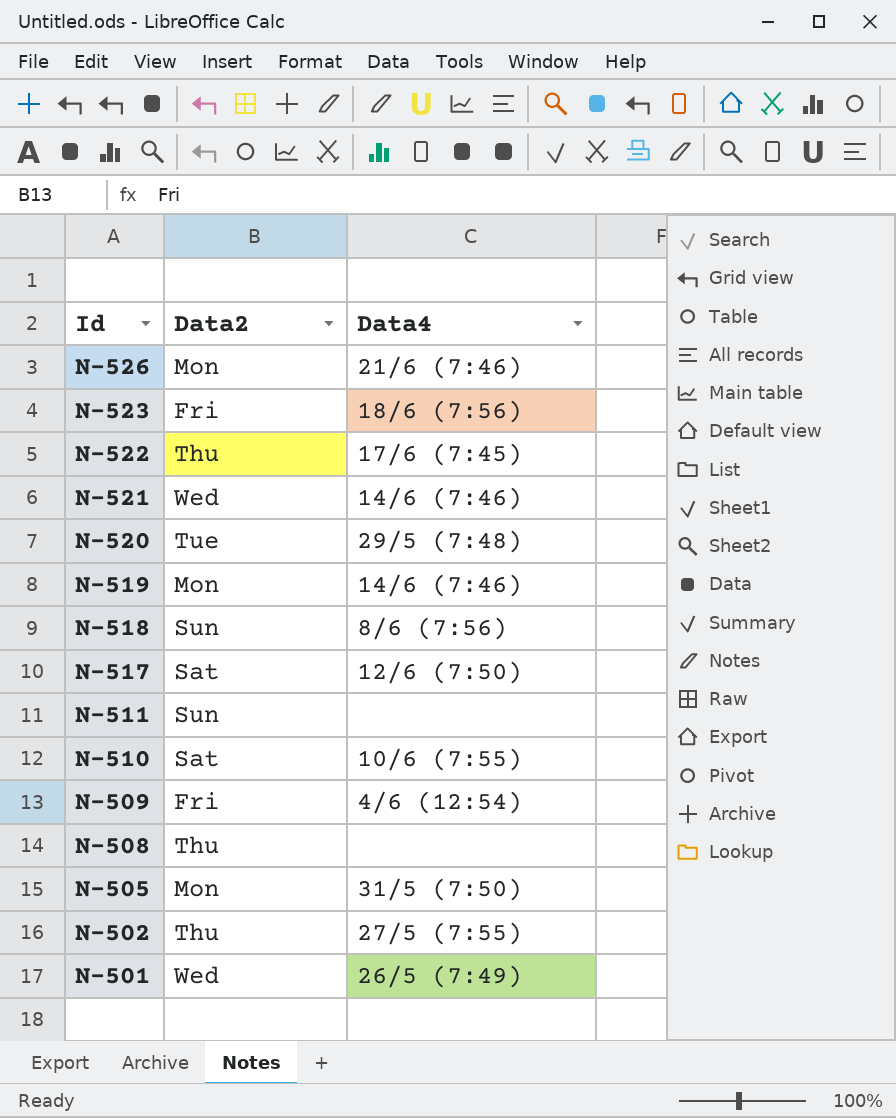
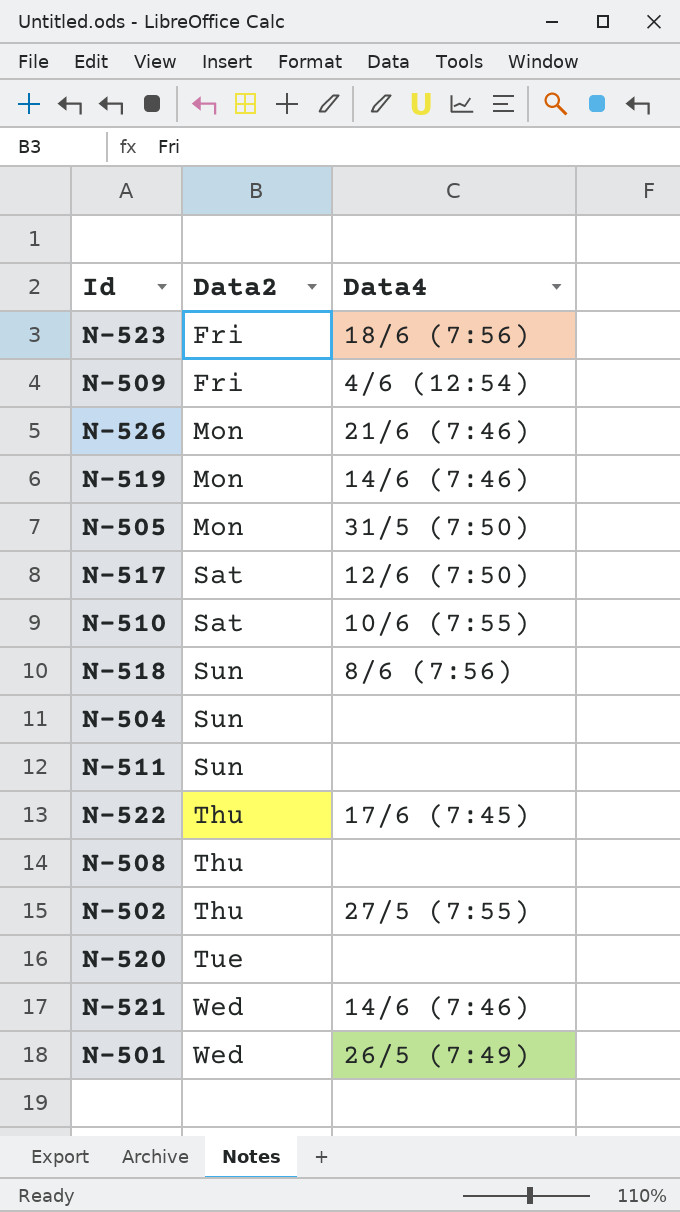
row order: Id descending -> Data2 ascending
row N-504: none -> Sun | none
N-520 | Data4: 29/5 (7:48) -> none

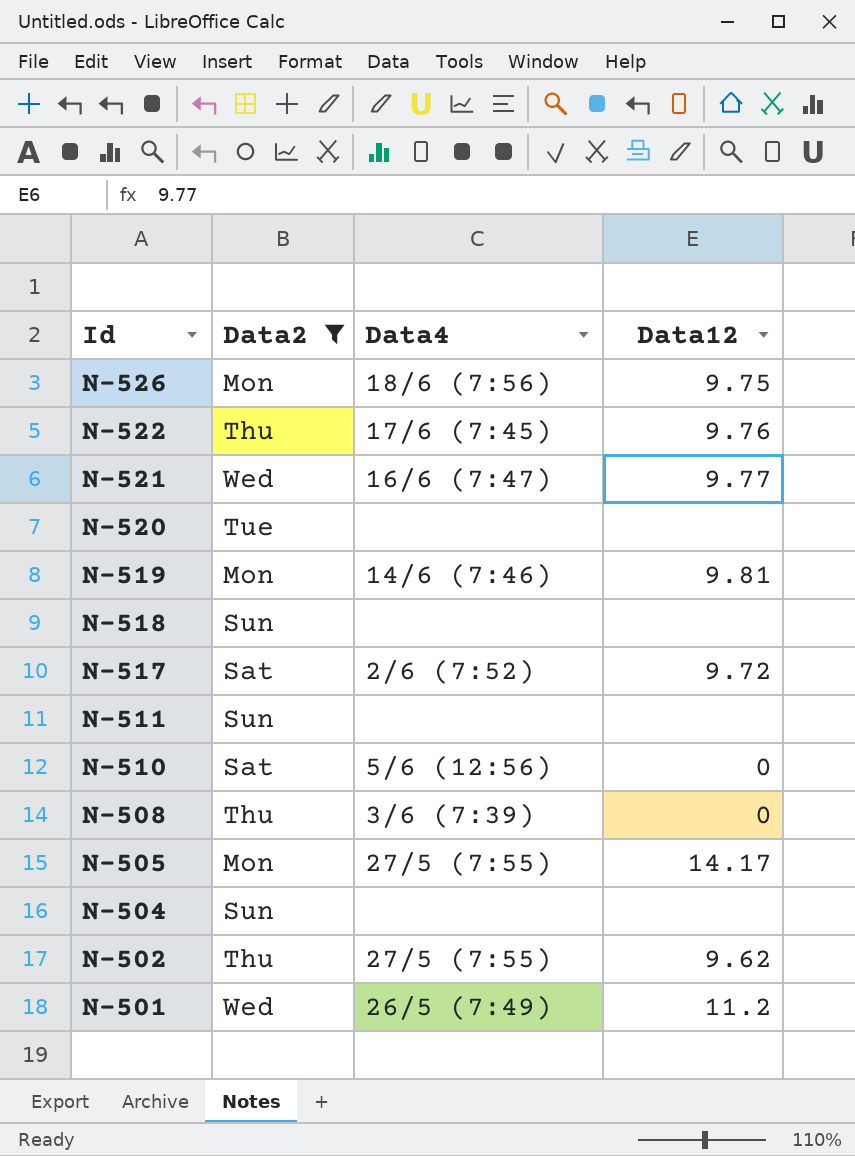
filter: none -> Data2 != Fri
row order: Data2 ascending -> Id descending
column Data12 | position: none -> 4
N-526 | Data4: 21/6 (7:46) -> 18/6 (7:56)
N-521 | Data4: 14/6 (7:46) -> 16/6 (7:47)
N-518 | Data4: 8/6 (7:56) -> none
N-517 | Data4: 12/6 (7:50) -> 2/6 (7:52)
N-510 | Data4: 10/6 (7:55) -> 5/6 (12:56)
N-508 | Data4: none -> 3/6 (7:39)
N-505 | Data4: 31/5 (7:50) -> 27/5 (7:55)

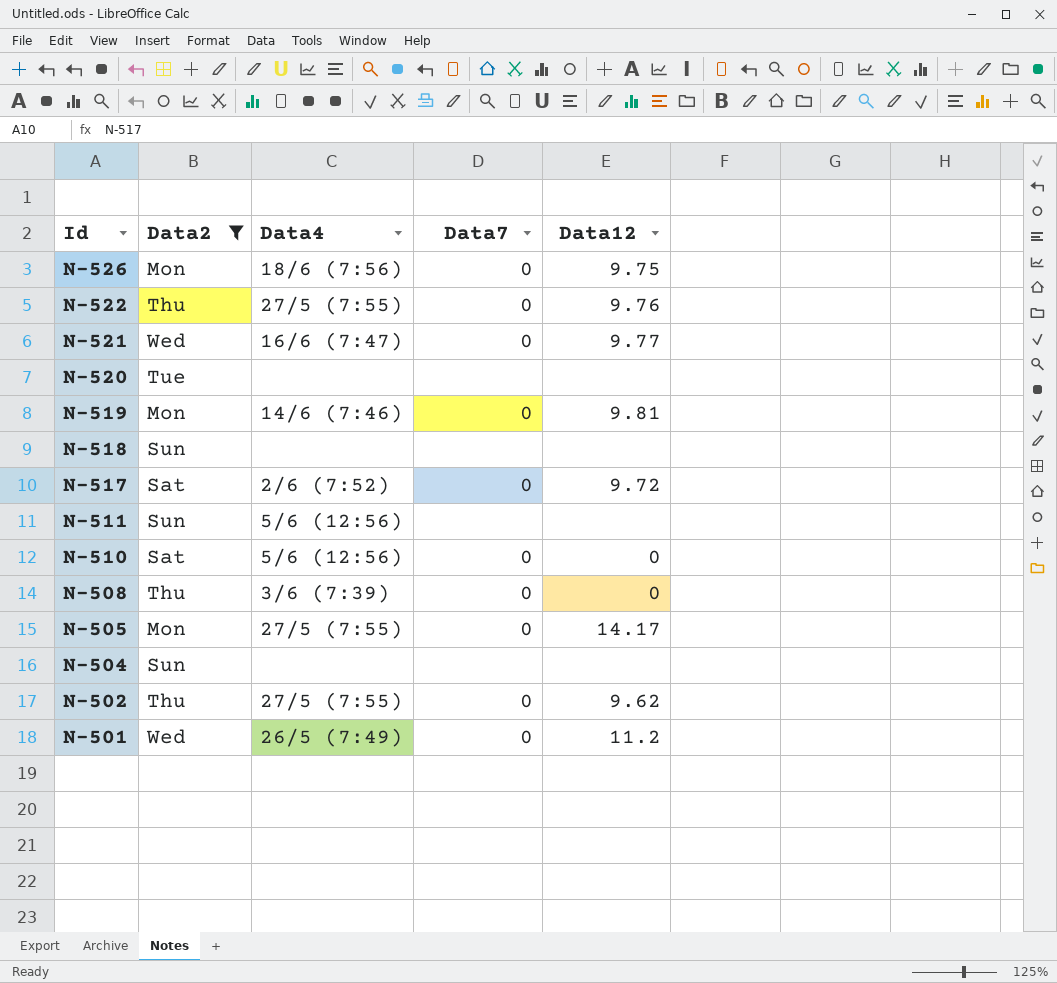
column Data7 | position: none -> 4
N-522 | Data4: 17/6 (7:45) -> 27/5 (7:55)
N-511 | Data4: none -> 5/6 (12:56)

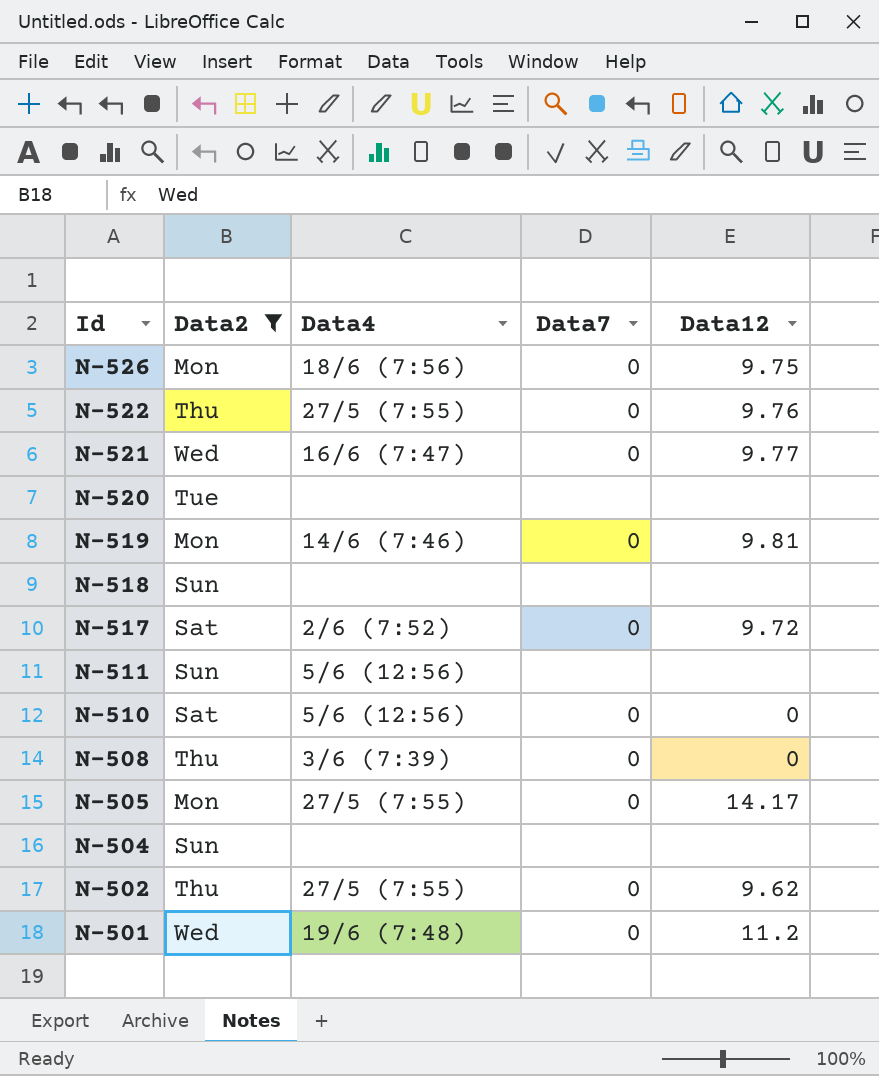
N-501 | Data4: 26/5 (7:49) -> 19/6 (7:48)

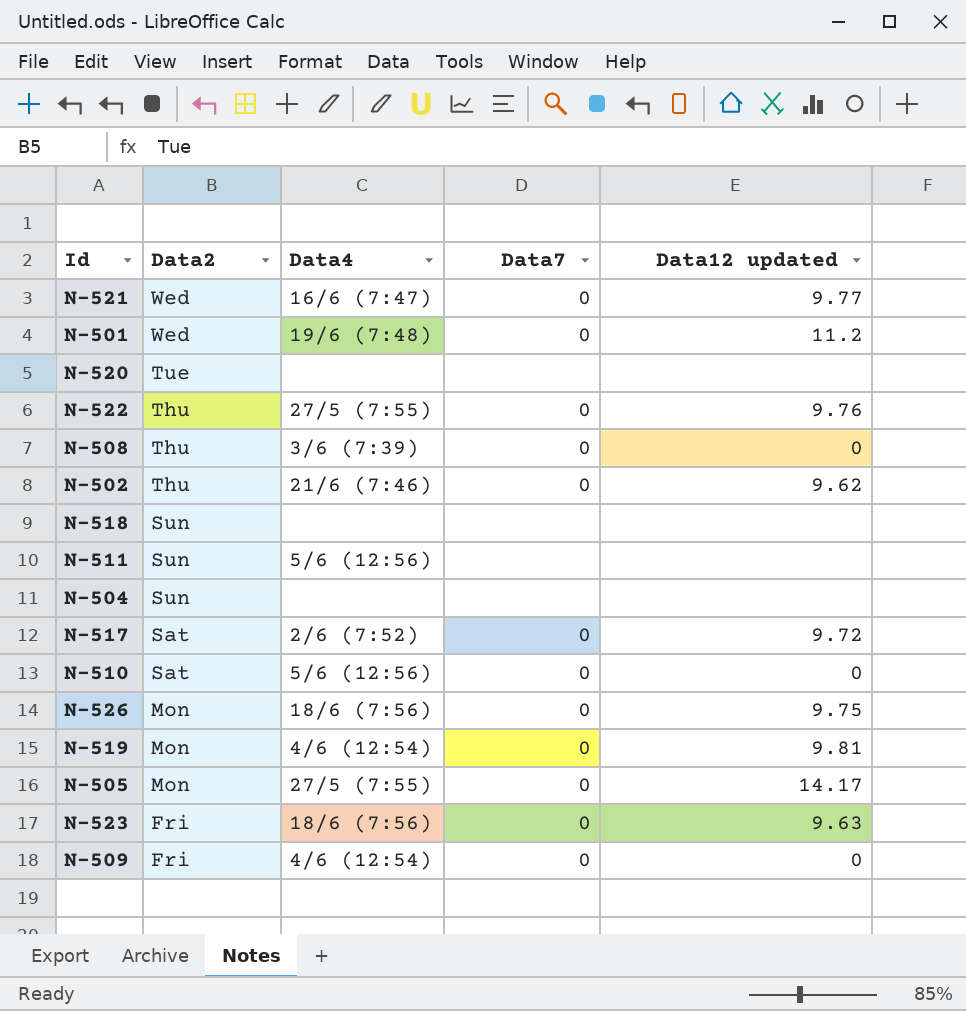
filter: Data2 != Fri -> none
row order: Id descending -> Data2 descending
column name: Data12 -> Data12 updated
N-502 | Data4: 27/5 (7:55) -> 21/6 (7:46)
N-519 | Data4: 14/6 (7:46) -> 4/6 (12:54)

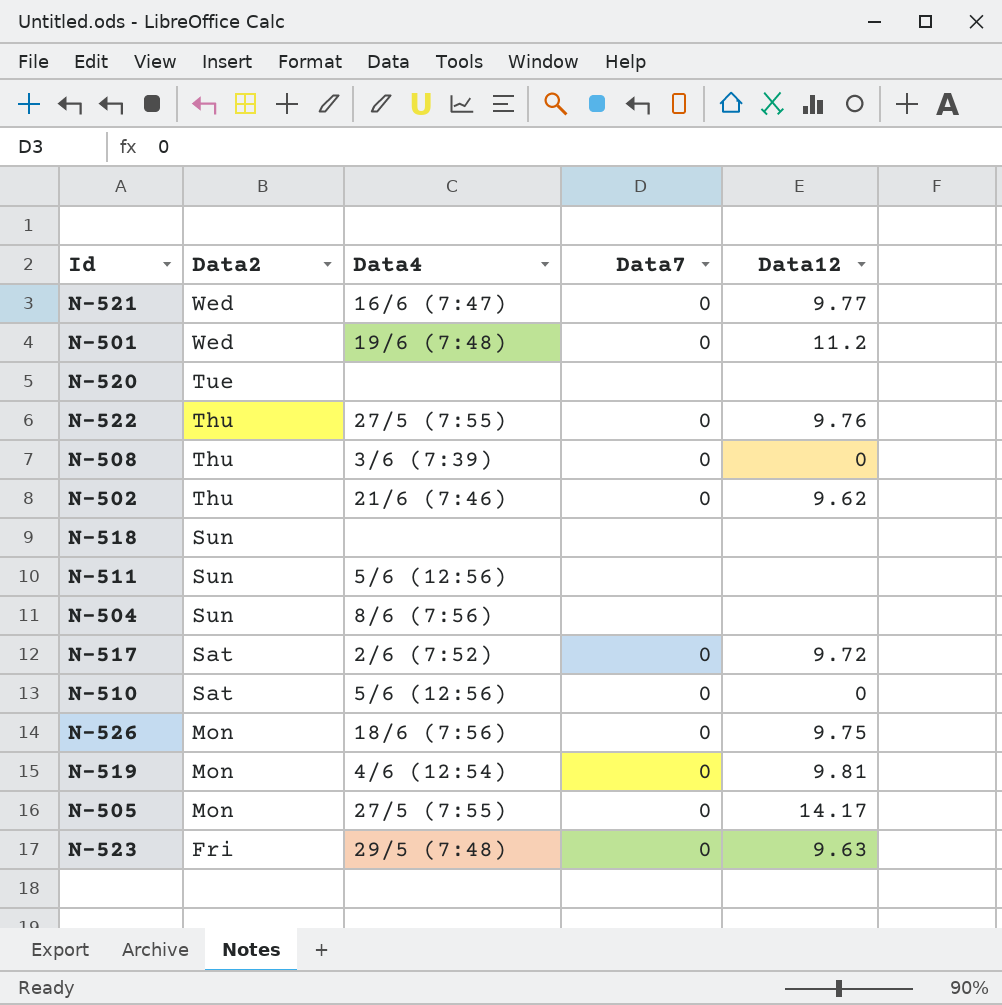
column name: Data12 updated -> Data12
row N-509: Fri | 4/6 (12:54) | 0 | 0 -> none
N-504 | Data4: none -> 8/6 (7:56)
N-523 | Data4: 18/6 (7:56) -> 29/5 (7:48)

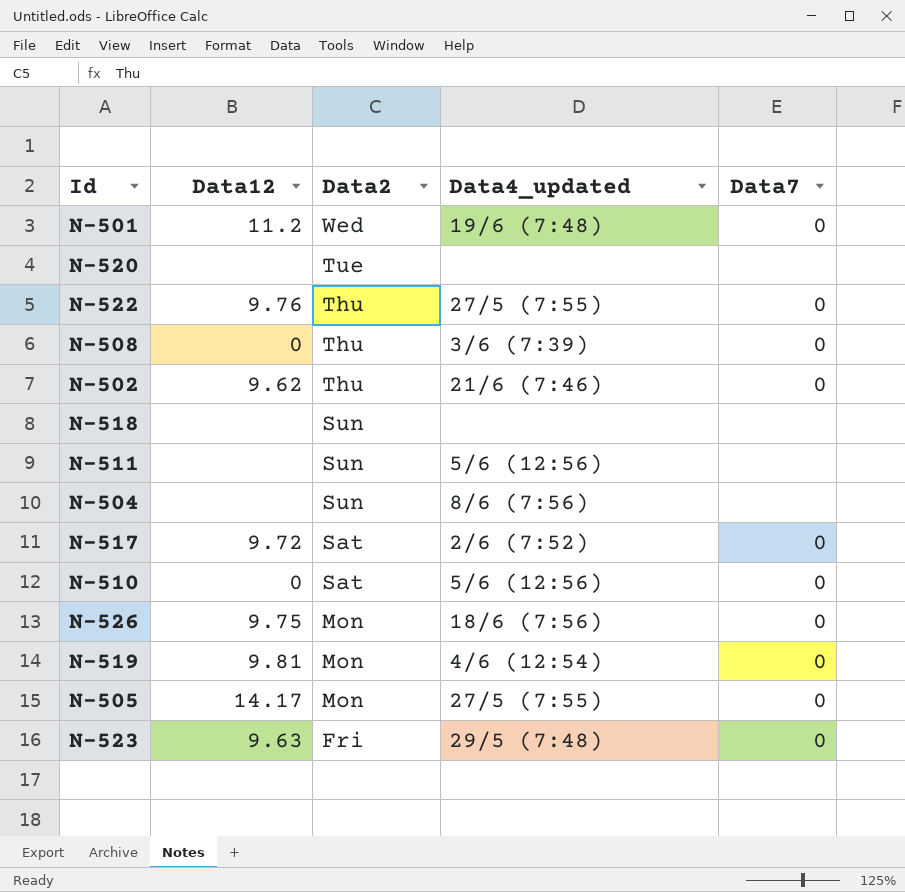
column Data12 | position: 5 -> 2
column name: Data4 -> Data4_updated
row N-521: Wed | 16/6 (7:47) | 0 | 9.77 -> none

